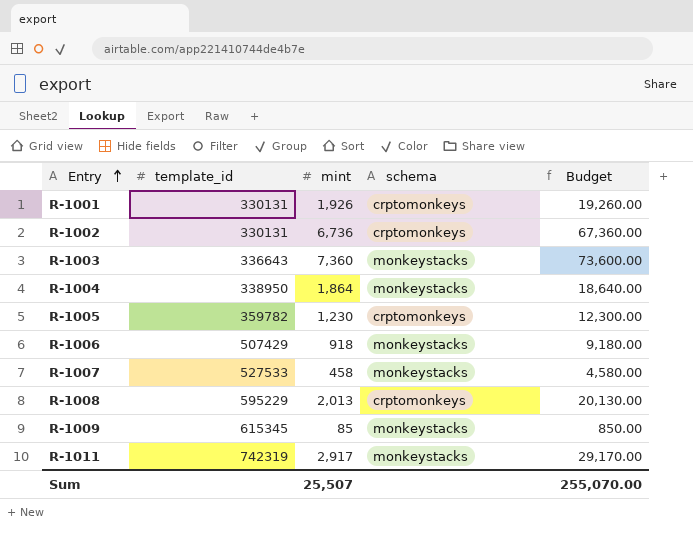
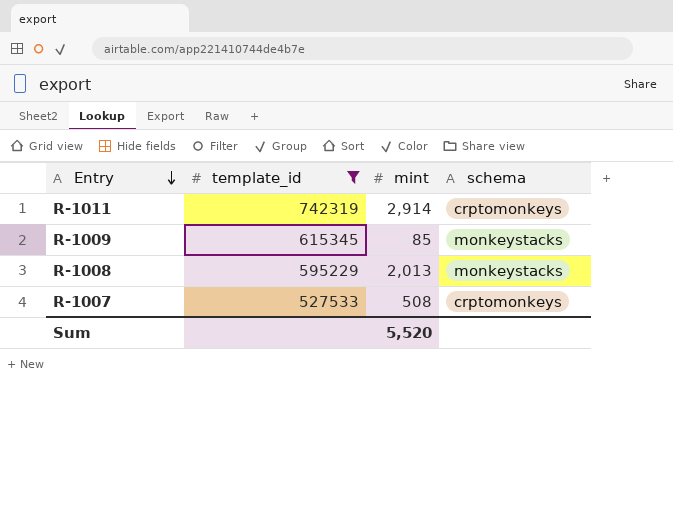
filter: none -> template_id >= 527533
row order: Entry ascending -> Entry descending
column Budget | formula: [mint] * 10 -> none
R-1011 | mint: 2,917 -> 2,914
R-1011 | schema: monkeystacks -> crptomonkeys
R-1008 | schema: crptomonkeys -> monkeystacks
R-1007 | mint: 458 -> 508
R-1007 | schema: monkeystacks -> crptomonkeys
Sum | mint: 25,507 -> 5,520

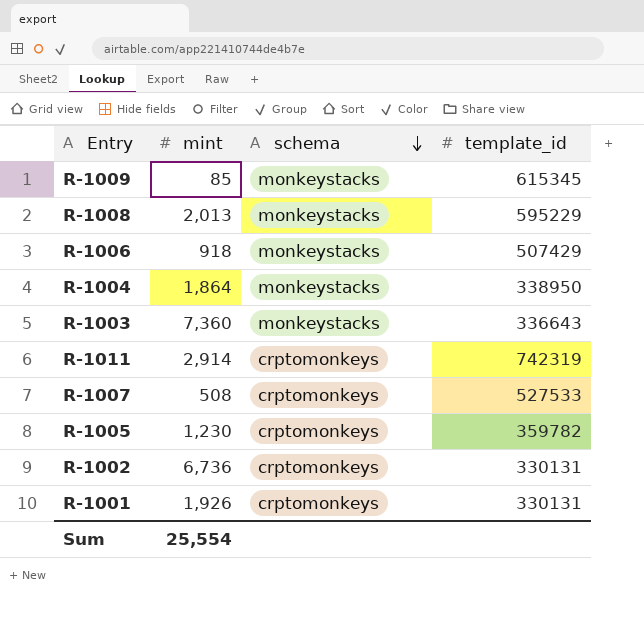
filter: template_id >= 527533 -> none
row order: Entry descending -> schema descending
column template_id | position: 2 -> 4
Sum | mint: 5,520 -> 25,554

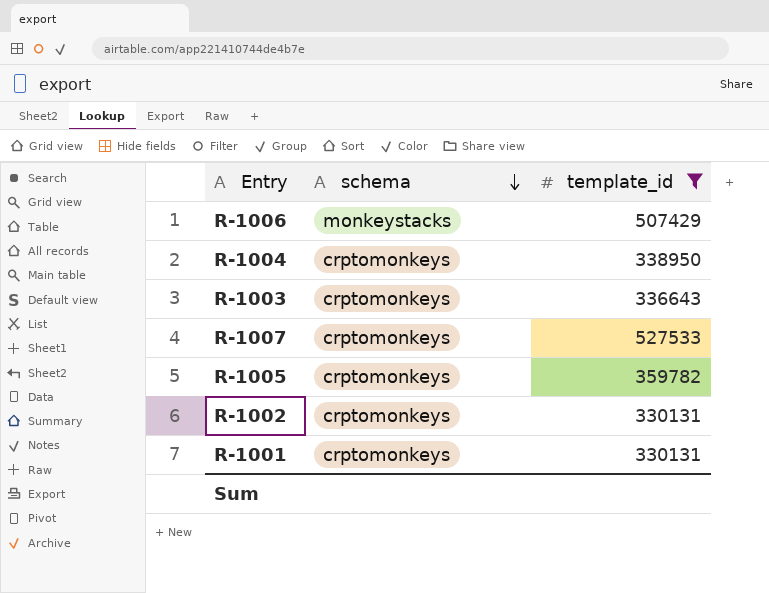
filter: none -> template_id <= 527533
column mint | position: 2 -> none
R-1004 | schema: monkeystacks -> crptomonkeys
R-1003 | schema: monkeystacks -> crptomonkeys

